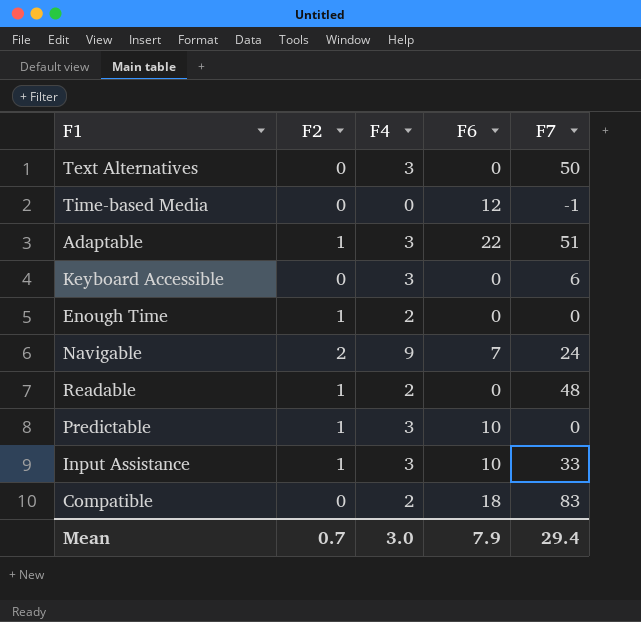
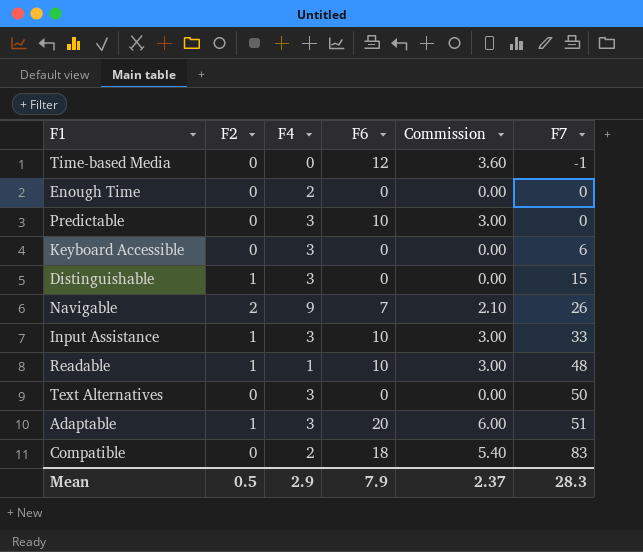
row order: none -> F7 ascending
column Commission | formula: none -> [F6] * 0.3
Enough Time | F2: 1 -> 0
Predictable | F2: 1 -> 0
row Distinguishable: none -> 1 | 3 | 0 | 0.00 | 15
Navigable | F7: 24 -> 26
Readable | F4: 2 -> 1
Readable | F6: 0 -> 10
Adaptable | F6: 22 -> 20
Mean | F2: 0.7 -> 0.5
Mean | F4: 3.0 -> 2.9
Mean | F7: 29.4 -> 28.3

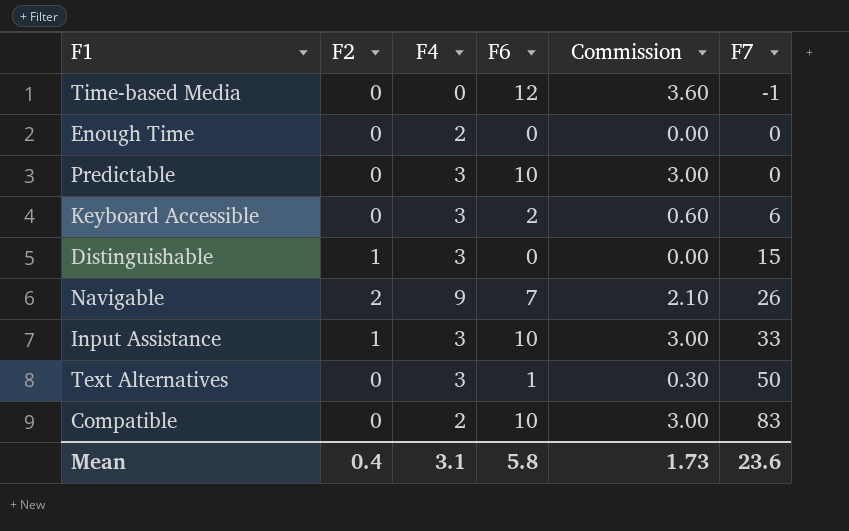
row Readable: 1 | 1 | 10 | 3.00 | 48 -> none
row Adaptable: 1 | 3 | 20 | 6.00 | 51 -> none
Keyboard Accessible | F6: 0 -> 2
Keyboard Accessible | Commission: 0.00 -> 0.60
Text Alternatives | F6: 0 -> 1
Text Alternatives | Commission: 0.00 -> 0.30
Compatible | F6: 18 -> 10
Compatible | Commission: 5.40 -> 3.00
Mean | F2: 0.5 -> 0.4
Mean | F4: 2.9 -> 3.1
Mean | F6: 7.9 -> 5.8
Mean | Commission: 2.37 -> 1.73
Mean | F7: 28.3 -> 23.6

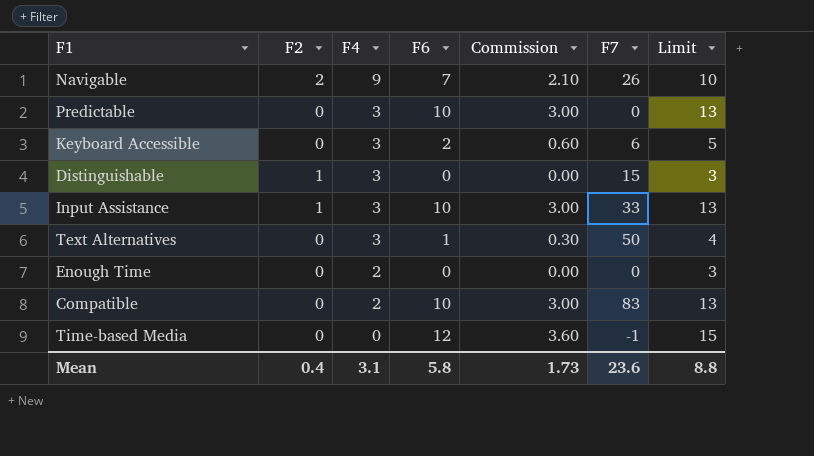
row order: F7 ascending -> F4 descending
column Limit | formula: none -> [F6] + 3

